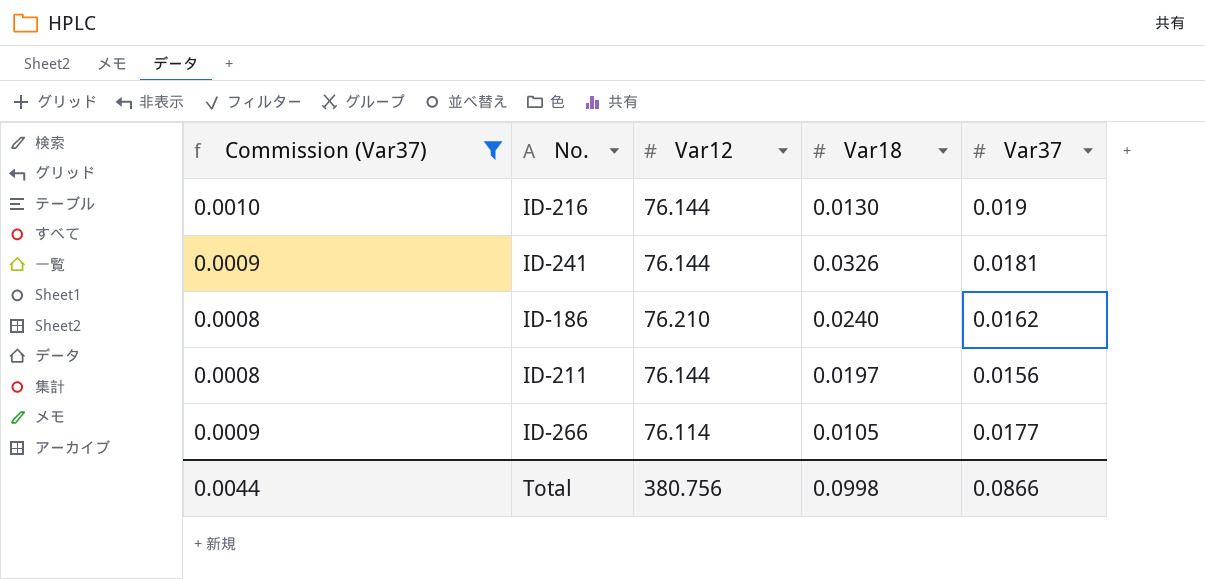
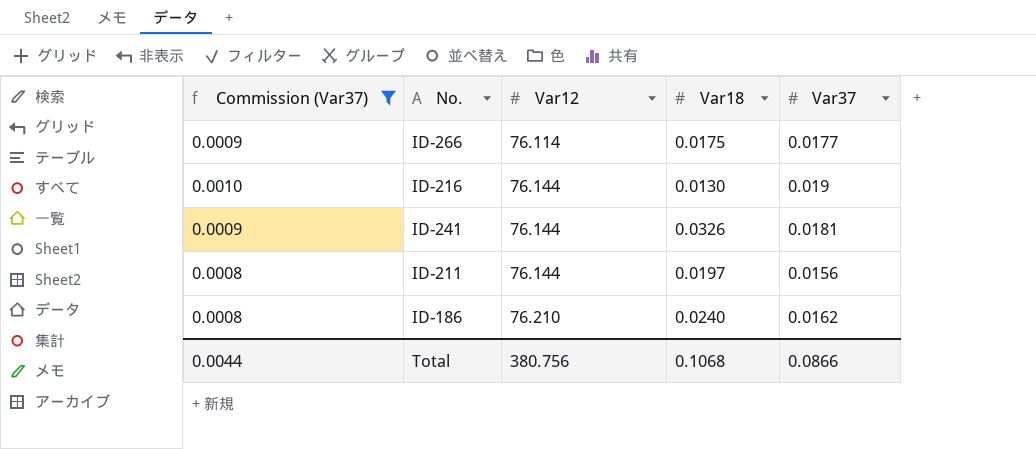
row order: none -> Var12 ascending
ID-266 | Var18: 0.0105 -> 0.0175
Total | Var18: 0.0998 -> 0.1068

